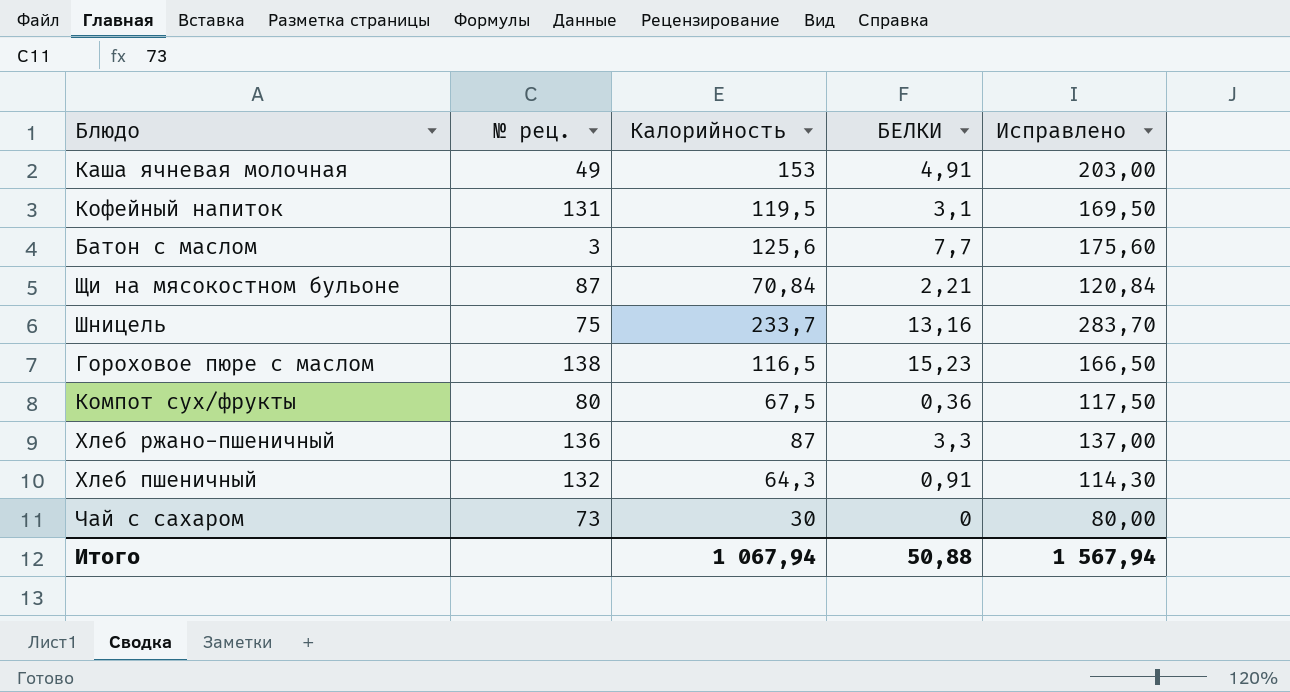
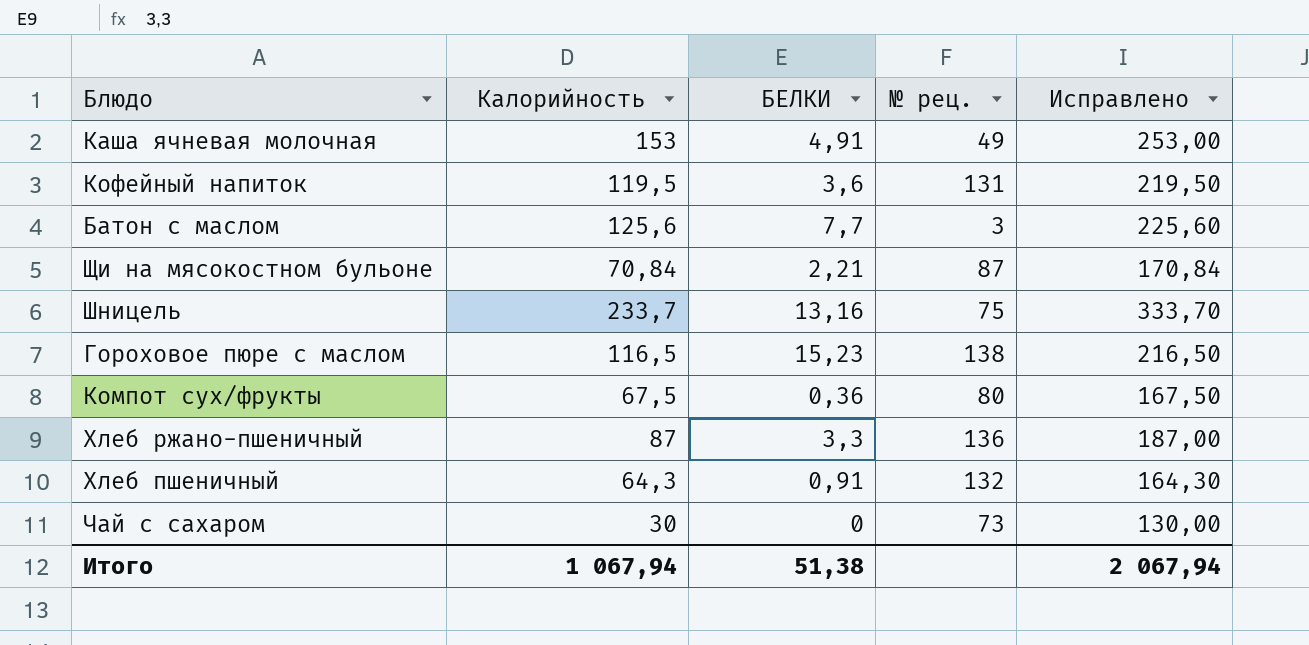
column № рец. | position: 2 -> 4
column Исправлено | formula: [Калорийность] + 50 -> [Калорийность] + 100
Кофейный напиток | БЕЛКИ: 3,1 -> 3,6
Итого | БЕЛКИ: 50,88 -> 51,38
Итого | Исправлено: 1 567,94 -> 2 067,94

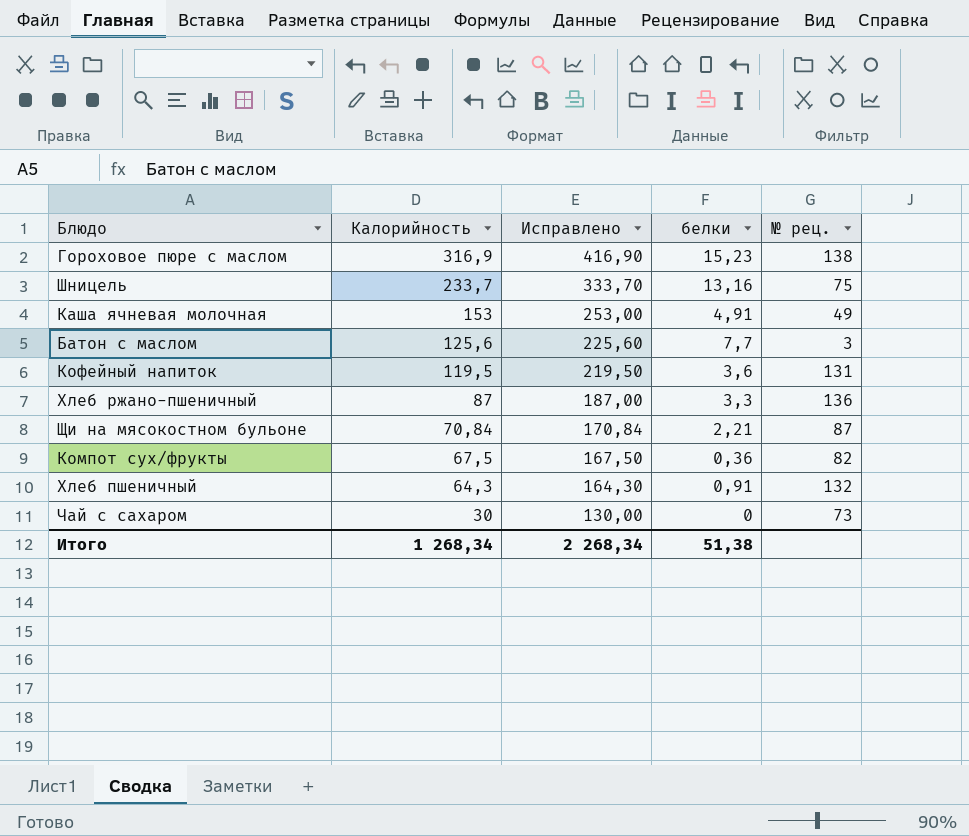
row order: none -> Калорийность descending
column Исправлено | position: 5 -> 3
column name: БЕЛКИ -> белки
Гороховое пюре с маслом | Калорийность: 116,5 -> 316,9
Гороховое пюре с маслом | Исправлено: 216,50 -> 416,90
Компот сух/фрукты | № рец.: 80 -> 82
Итого | Калорийность: 1 067,94 -> 1 268,34
Итого | Исправлено: 2 067,94 -> 2 268,34

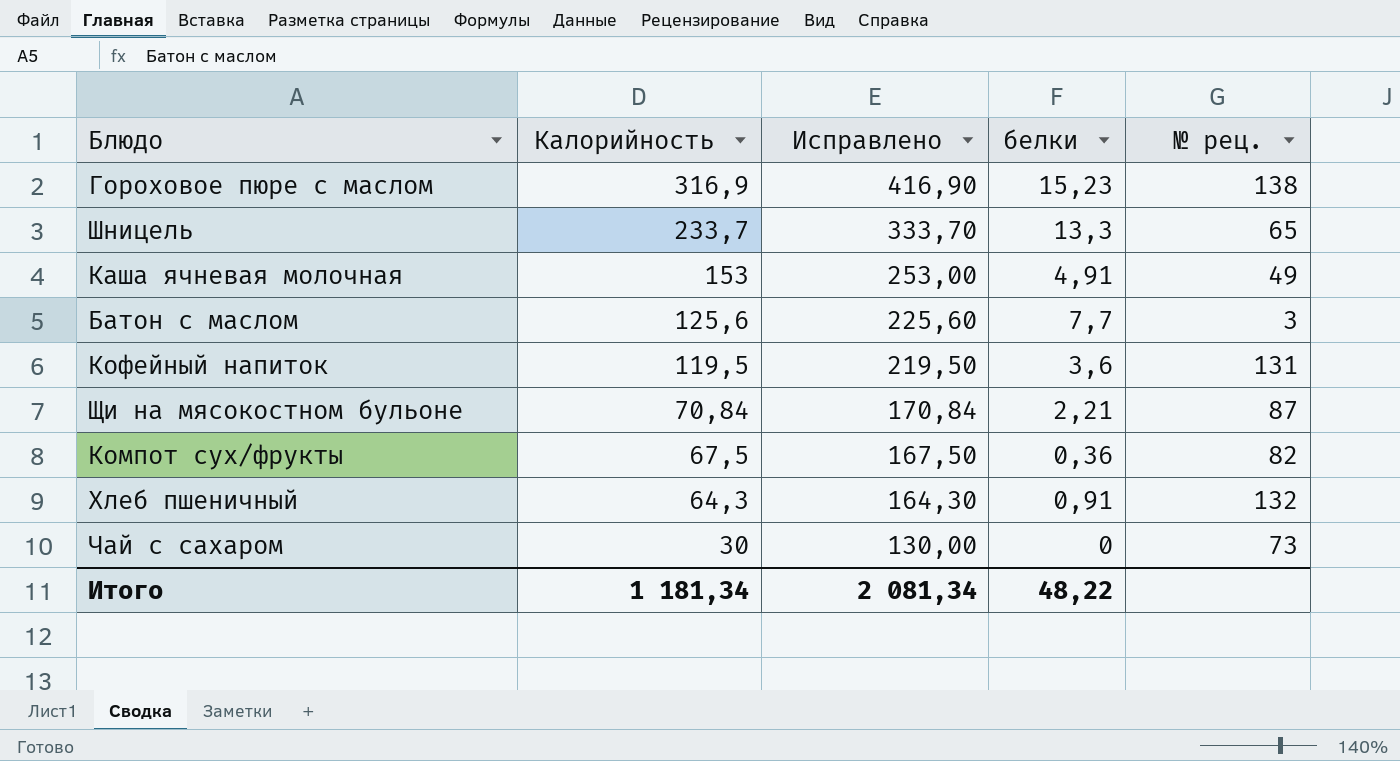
row Хлеб ржано-пшеничный: 87 | 187,00 | 3,3 | 136 -> none
Шницель | белки: 13,16 -> 13,3
Шницель | № рец.: 75 -> 65
Итого | Калорийность: 1 268,34 -> 1 181,34
Итого | Исправлено: 2 268,34 -> 2 081,34
Итого | белки: 51,38 -> 48,22

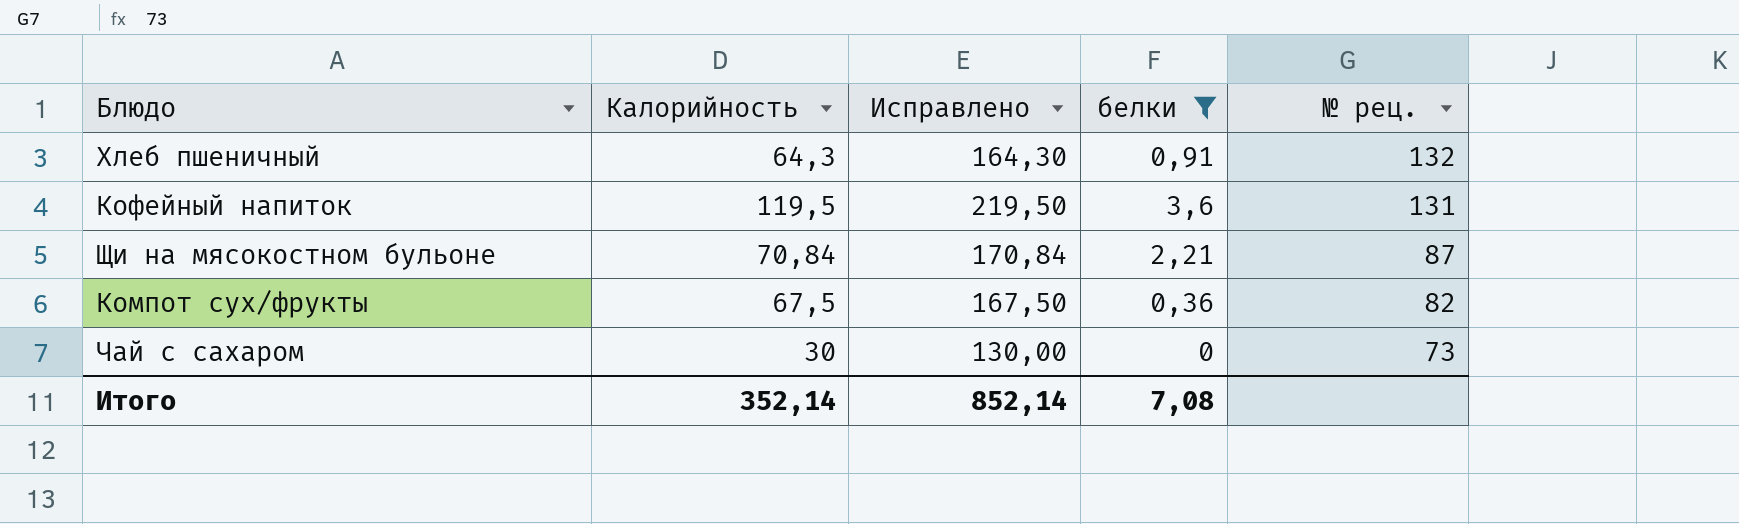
filter: none -> белки <= 3,6
row order: Калорийность descending -> № рец. descending
Итого | Калорийность: 1 181,34 -> 352,14
Итого | Исправлено: 2 081,34 -> 852,14
Итого | белки: 48,22 -> 7,08

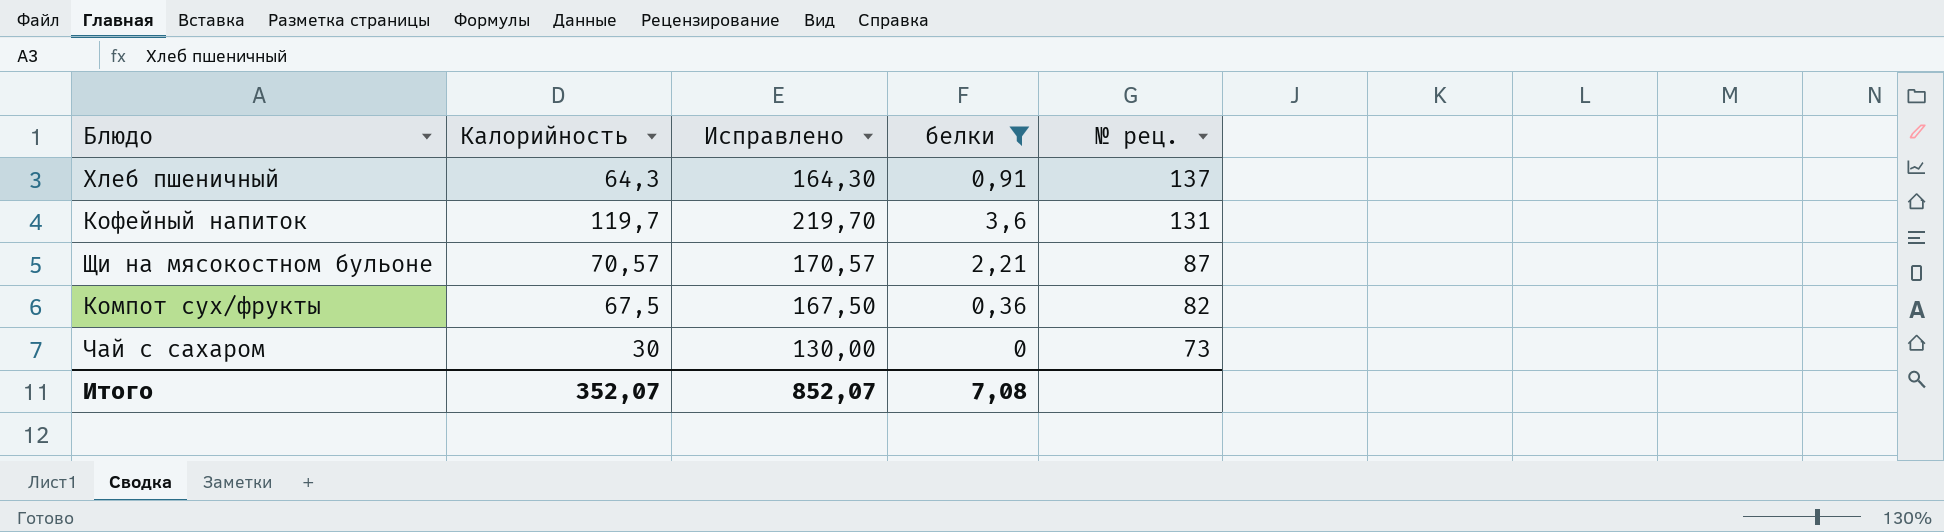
Хлеб пшеничный | № рец.: 132 -> 137
Кофейный напиток | Калорийность: 119,5 -> 119,7
Кофейный напиток | Исправлено: 219,50 -> 219,70
Щи на мясокостном бульоне | Калорийность: 70,84 -> 70,57
Щи на мясокостном бульоне | Исправлено: 170,84 -> 170,57
Итого | Калорийность: 352,14 -> 352,07
Итого | Исправлено: 852,14 -> 852,07

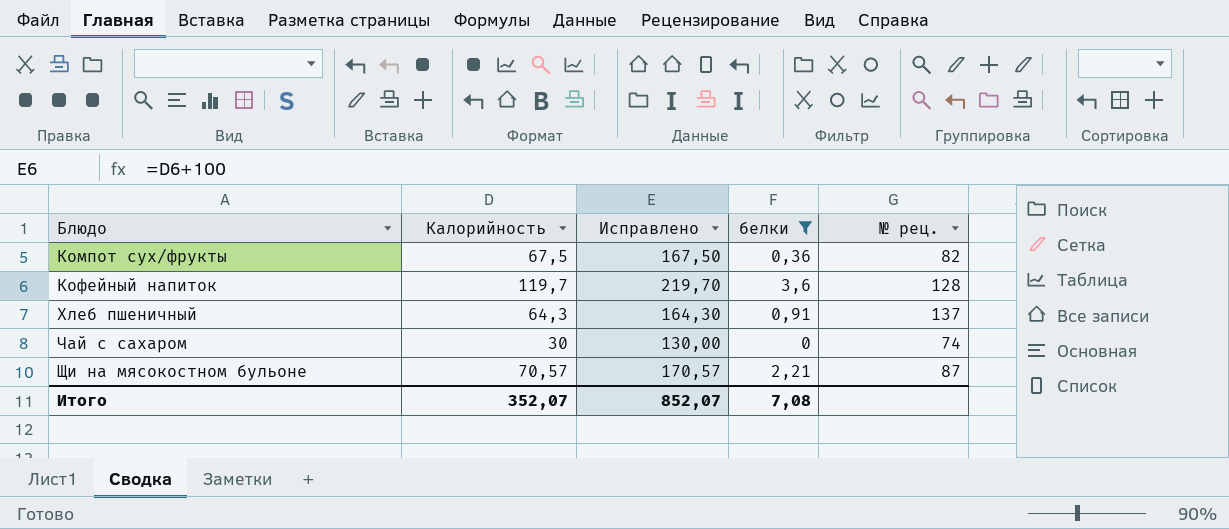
row order: № рец. descending -> Блюдо ascending
Кофейный напиток | № рец.: 131 -> 128
Чай с сахаром | № рец.: 73 -> 74

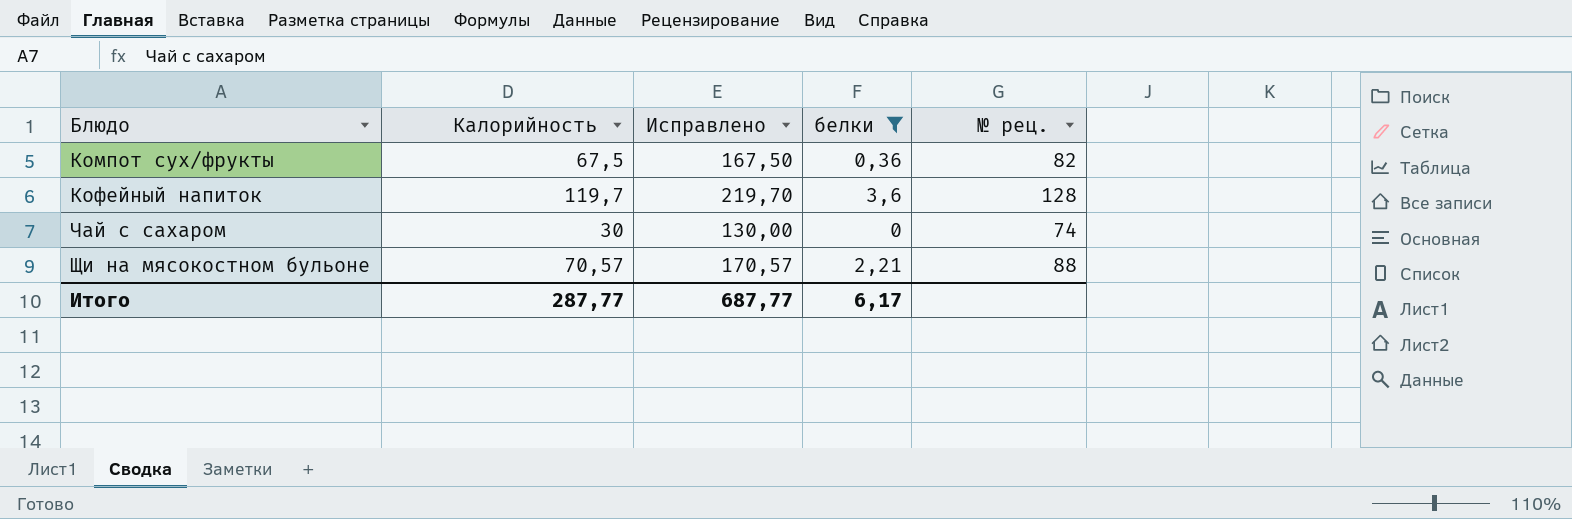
row Хлеб пшеничный: 64,3 | 164,30 | 0,91 | 137 -> none
Щи на мясокостном бульоне | № рец.: 87 -> 88
Итого | Калорийность: 352,07 -> 287,77
Итого | Исправлено: 852,07 -> 687,77
Итого | белки: 7,08 -> 6,17

